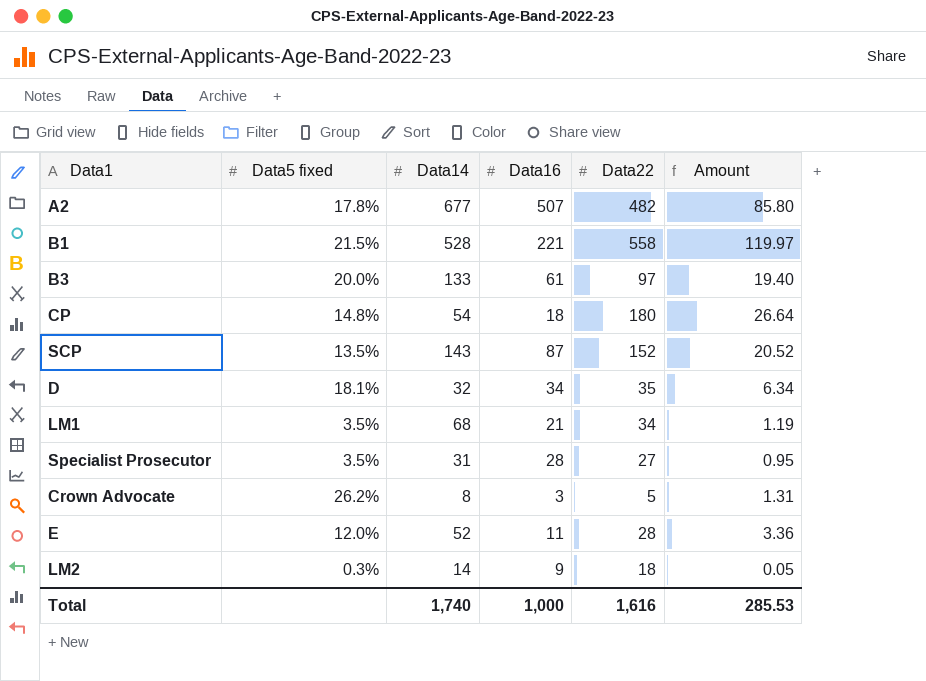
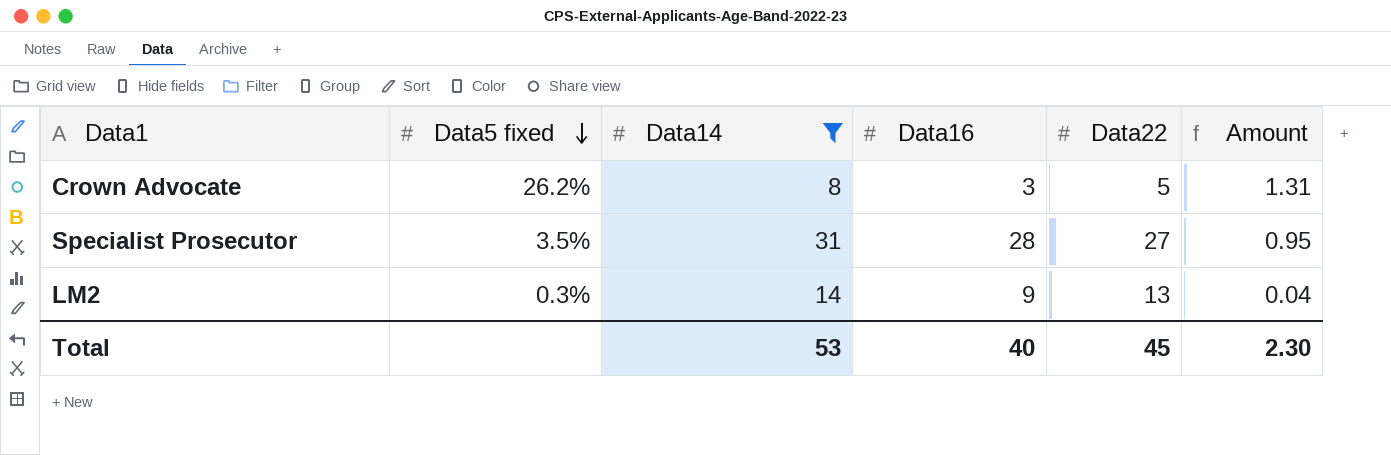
filter: none -> Data14 <= 31
row order: none -> Data5 fixed descending
LM2 | Data22: 18 -> 13
LM2 | Amount: 0.05 -> 0.04
Total | Data14: 1,740 -> 53
Total | Data16: 1,000 -> 40
Total | Data22: 1,616 -> 45
Total | Amount: 285.53 -> 2.30

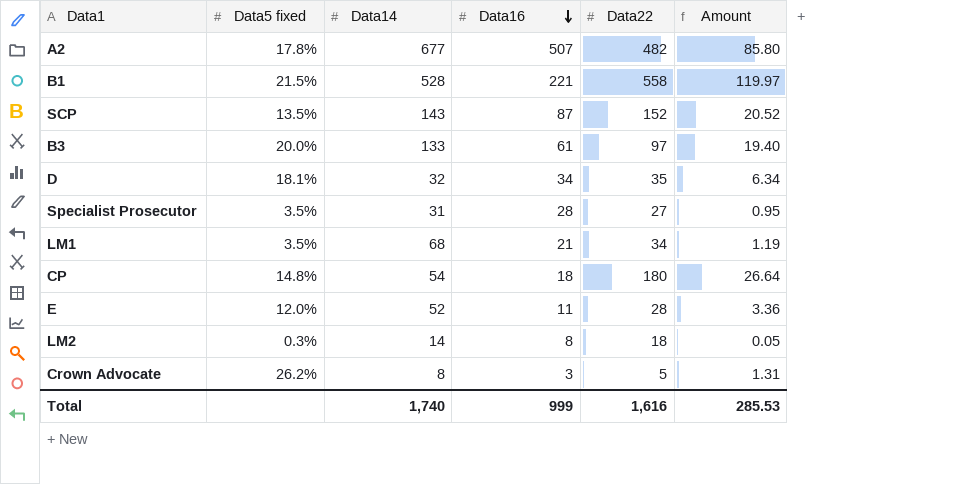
filter: Data14 <= 31 -> none
row order: Data5 fixed descending -> Data16 descending
LM2 | Data16: 9 -> 8
LM2 | Data22: 13 -> 18
LM2 | Amount: 0.04 -> 0.05
Total | Data14: 53 -> 1,740
Total | Data16: 40 -> 999
Total | Data22: 45 -> 1,616
Total | Amount: 2.30 -> 285.53

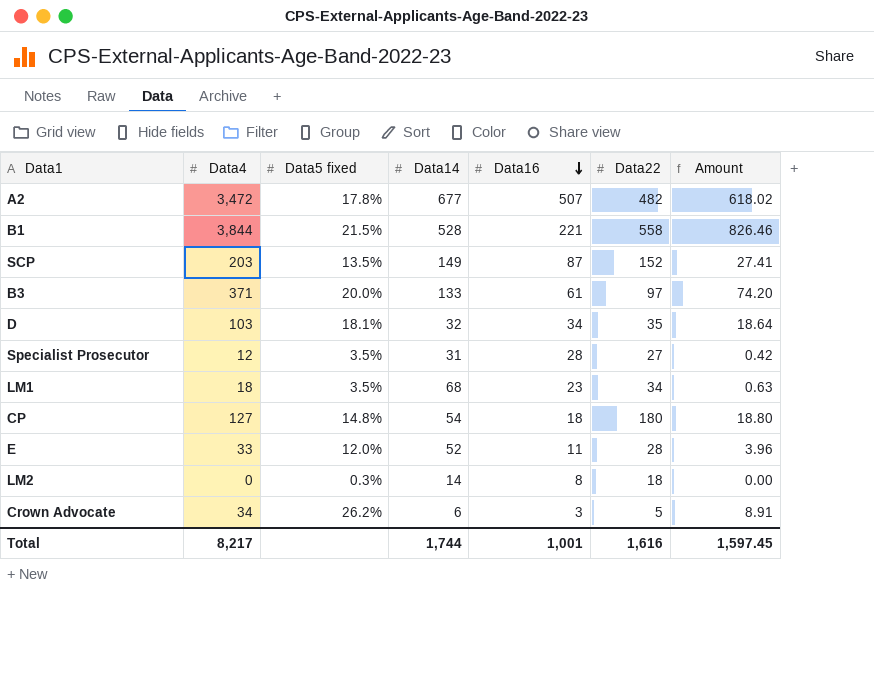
column Data4 | position: none -> 2
column Amount | formula: [Data5 fixed] * [Data22] -> [Data4] * [Data5 fixed]
SCP | Data14: 143 -> 149
LM1 | Data16: 21 -> 23
Crown Advocate | Data14: 8 -> 6
Total | Data14: 1,740 -> 1,744
Total | Data16: 999 -> 1,001
Total | Amount: 285.53 -> 1,597.45

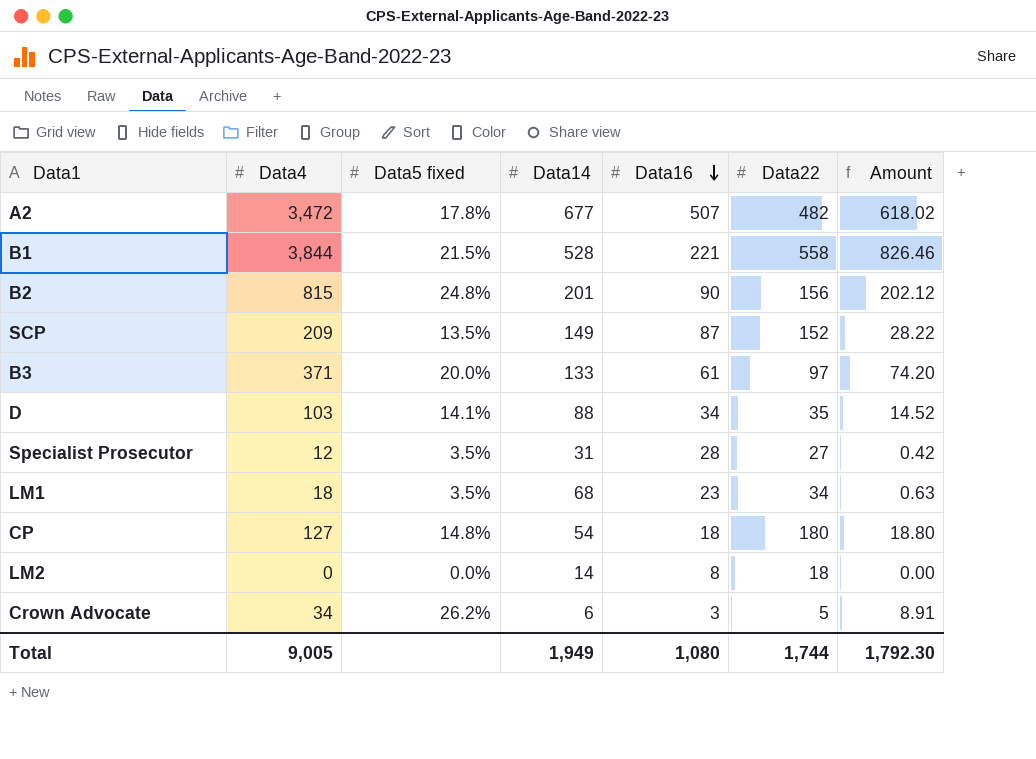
row E: 33 | 12.0% | 52 | 11 | 28 | 3.96 -> none
row B2: none -> 815 | 24.8% | 201 | 90 | 156 | 202.12
SCP | Data4: 203 -> 209
SCP | Amount: 27.41 -> 28.22
D | Data5 fixed: 18.1% -> 14.1%
D | Data14: 32 -> 88
D | Amount: 18.64 -> 14.52
LM2 | Data5 fixed: 0.3% -> 0.0%
Total | Data4: 8,217 -> 9,005
Total | Data14: 1,744 -> 1,949
Total | Data16: 1,001 -> 1,080
Total | Data22: 1,616 -> 1,744
Total | Amount: 1,597.45 -> 1,792.30

